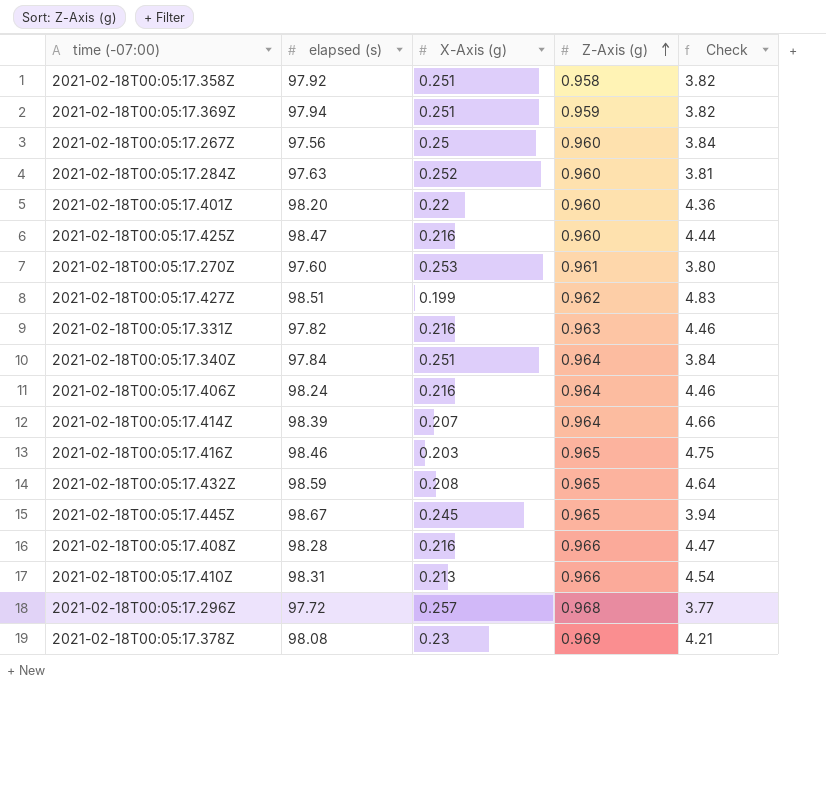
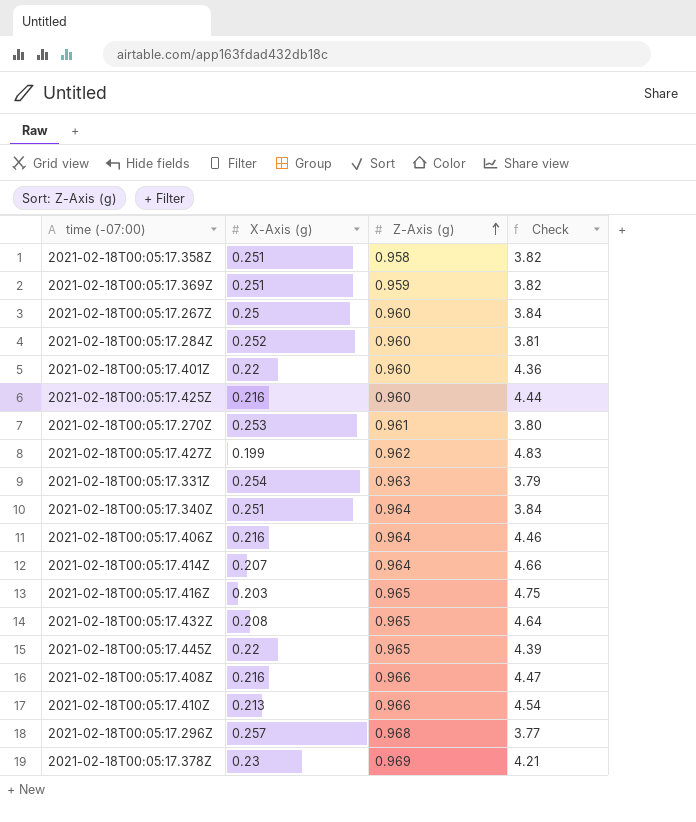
column elapsed (s) | position: 2 -> none
2021-02-18T00:05:17.331Z | X-Axis (g): 0.216 -> 0.254
2021-02-18T00:05:17.331Z | Check: 4.46 -> 3.79
2021-02-18T00:05:17.445Z | X-Axis (g): 0.245 -> 0.22
2021-02-18T00:05:17.445Z | Check: 3.94 -> 4.39

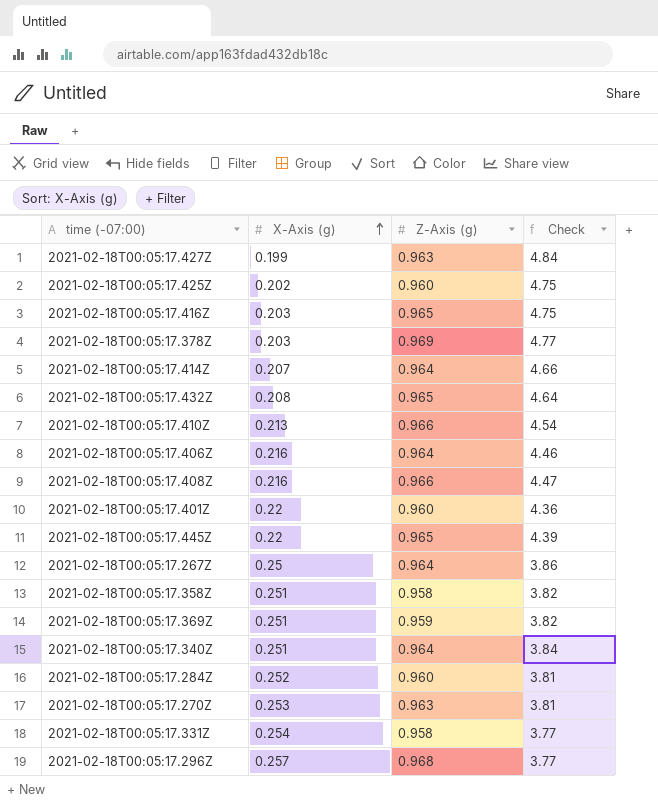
row order: Z-Axis (g) ascending -> X-Axis (g) ascending
2021-02-18T00:05:17.427Z | Z-Axis (g): 0.962 -> 0.963
2021-02-18T00:05:17.427Z | Check: 4.83 -> 4.84
2021-02-18T00:05:17.425Z | X-Axis (g): 0.216 -> 0.202
2021-02-18T00:05:17.425Z | Check: 4.44 -> 4.75
2021-02-18T00:05:17.378Z | X-Axis (g): 0.23 -> 0.203
2021-02-18T00:05:17.378Z | Check: 4.21 -> 4.77
2021-02-18T00:05:17.267Z | Z-Axis (g): 0.960 -> 0.964
2021-02-18T00:05:17.267Z | Check: 3.84 -> 3.86
2021-02-18T00:05:17.270Z | Z-Axis (g): 0.961 -> 0.963
2021-02-18T00:05:17.270Z | Check: 3.80 -> 3.81
2021-02-18T00:05:17.331Z | Z-Axis (g): 0.963 -> 0.958
2021-02-18T00:05:17.331Z | Check: 3.79 -> 3.77

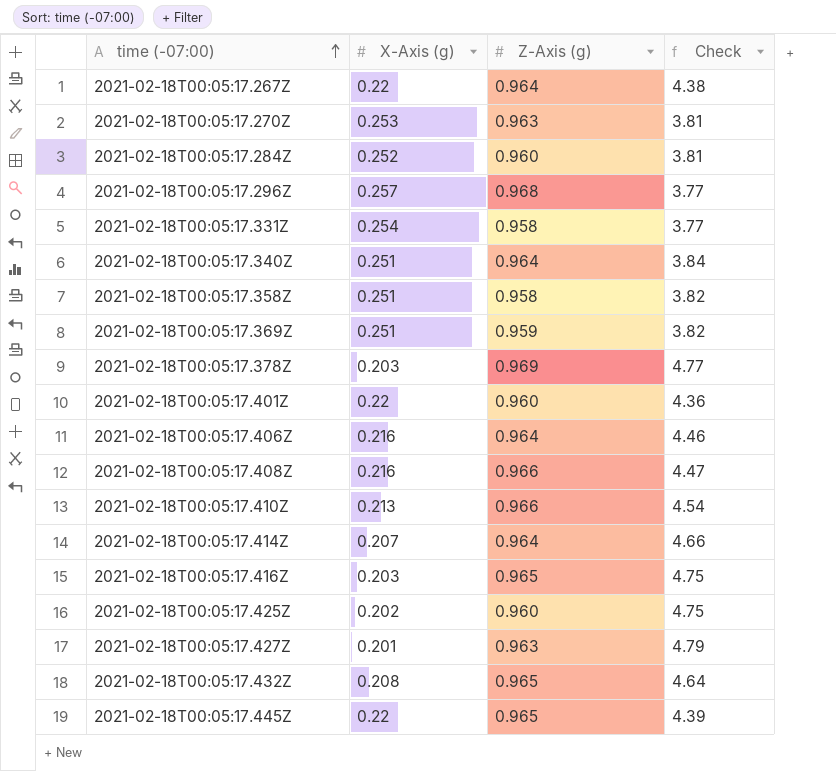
row order: X-Axis (g) ascending -> time (-07:00) ascending
2021-02-18T00:05:17.267Z | X-Axis (g): 0.25 -> 0.22
2021-02-18T00:05:17.267Z | Check: 3.86 -> 4.38
2021-02-18T00:05:17.427Z | X-Axis (g): 0.199 -> 0.201
2021-02-18T00:05:17.427Z | Check: 4.84 -> 4.79

